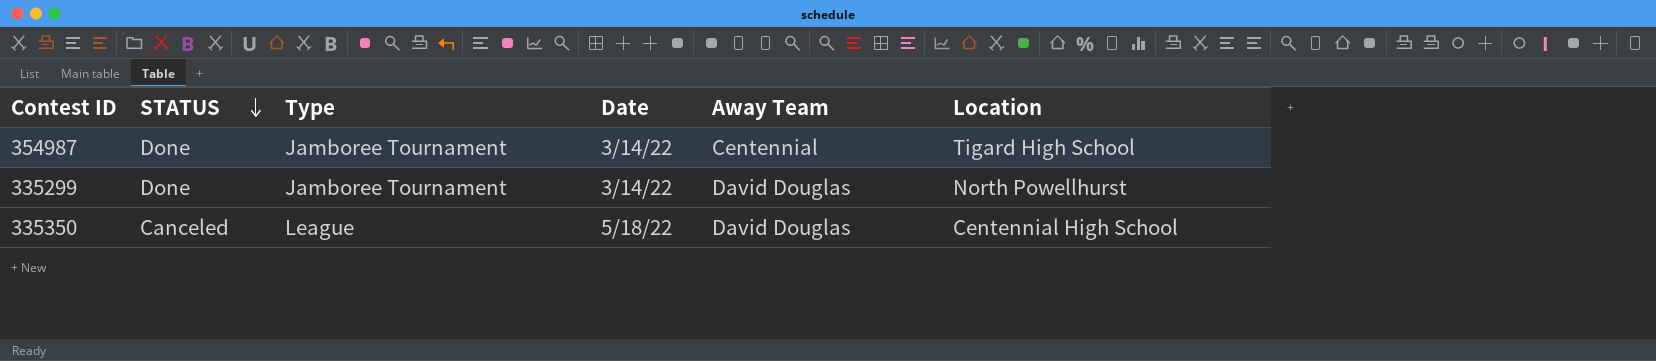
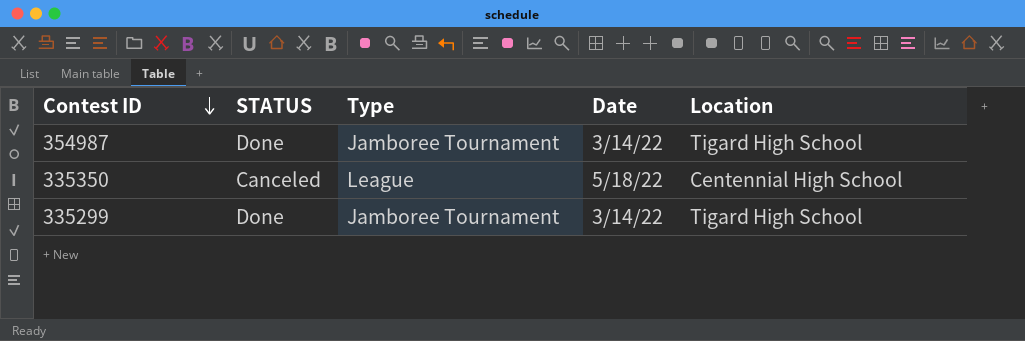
row order: STATUS descending -> Contest ID descending
column Away Team | position: 5 -> none
335299 | Location: North Powellhurst -> Tigard High School

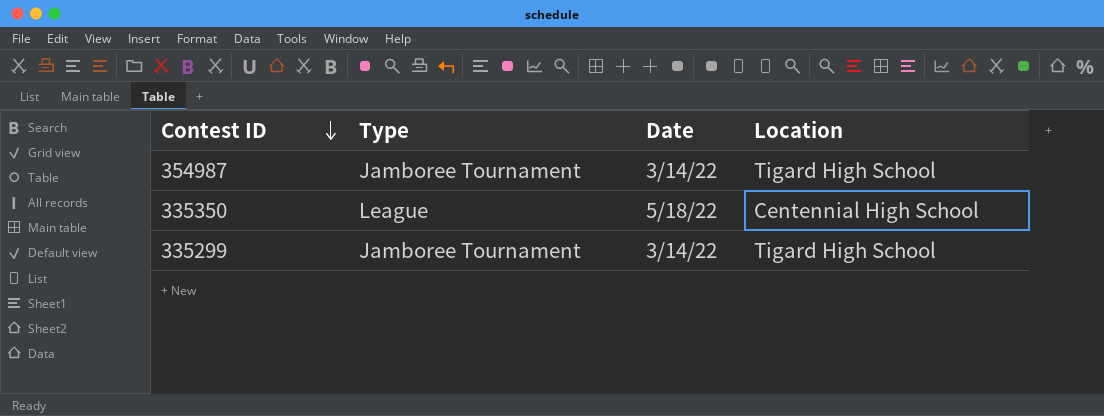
column STATUS | position: 2 -> none

